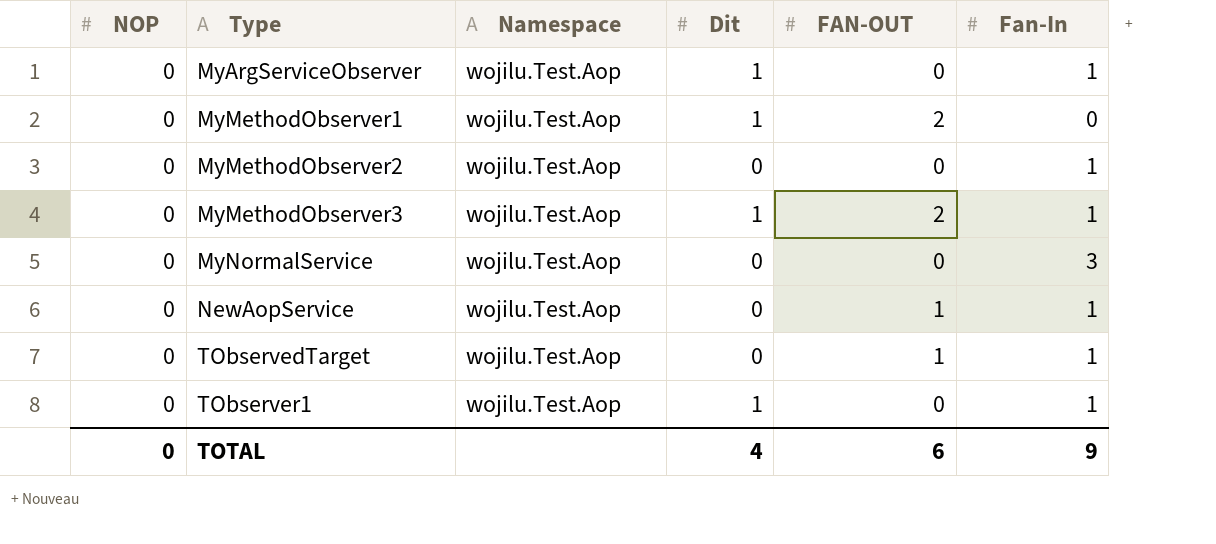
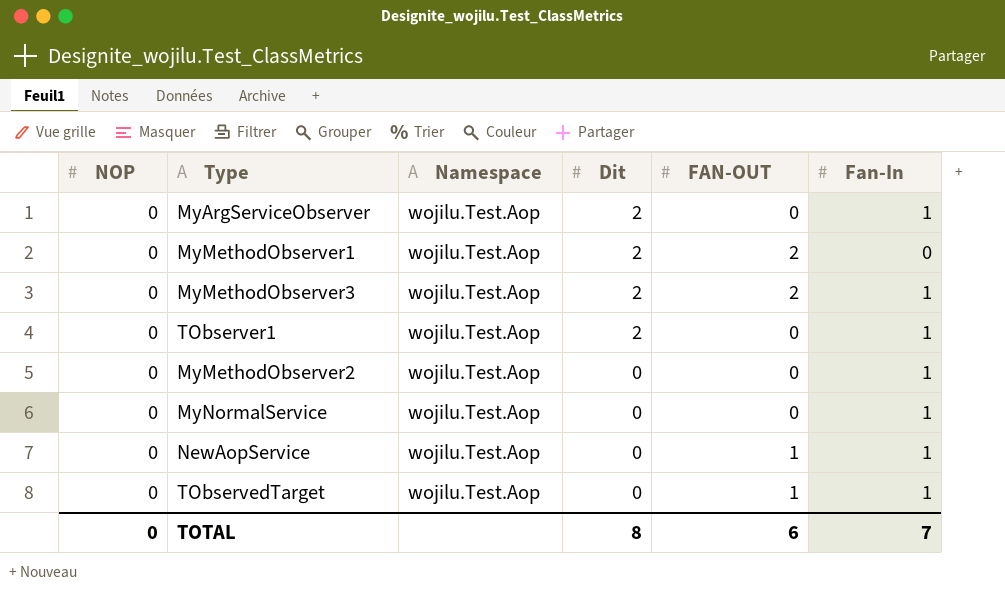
row order: Type ascending -> Dit descending
MyArgServiceObserver | Dit: 1 -> 2
MyMethodObserver1 | Dit: 1 -> 2
MyMethodObserver3 | Dit: 1 -> 2
TObserver1 | Dit: 1 -> 2
MyNormalService | Fan-In: 3 -> 1
TOTAL | Dit: 4 -> 8
TOTAL | Fan-In: 9 -> 7

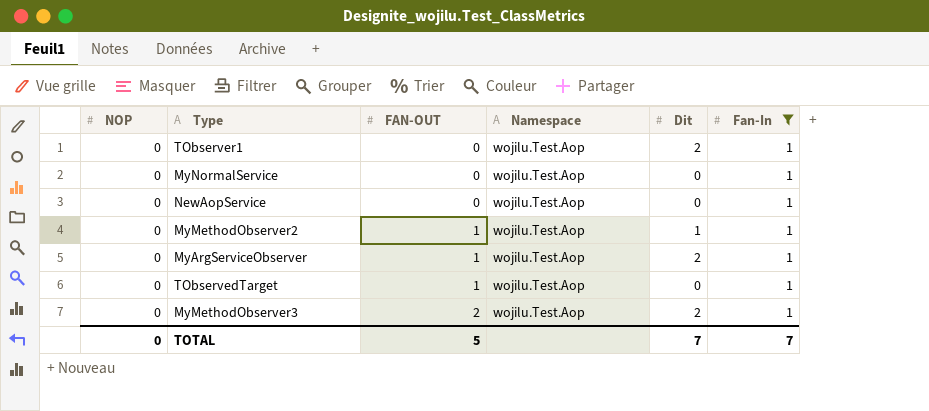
filter: none -> Fan-In = 1
row order: Dit descending -> FAN-OUT ascending
column FAN-OUT | position: 5 -> 3
NewAopService | FAN-OUT: 1 -> 0
MyMethodObserver2 | FAN-OUT: 0 -> 1
MyMethodObserver2 | Dit: 0 -> 1
MyArgServiceObserver | FAN-OUT: 0 -> 1
TOTAL | FAN-OUT: 6 -> 5
TOTAL | Dit: 8 -> 7

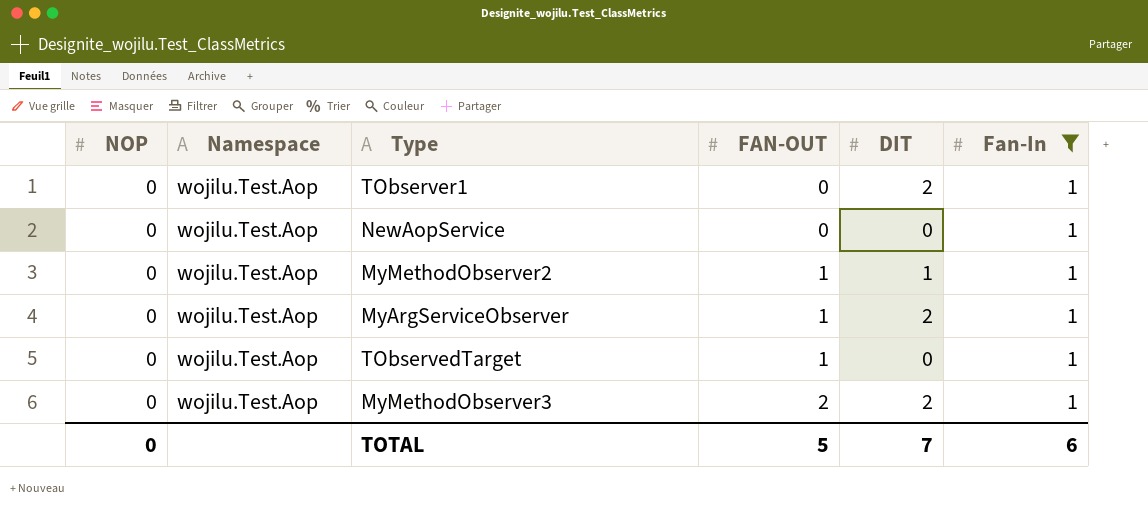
column Namespace | position: 4 -> 2
column name: Dit -> DIT
row MyNormalService: 0 | 0 | wojilu.Test.Aop | 0 | 1 -> none
TOTAL | Fan-In: 7 -> 6

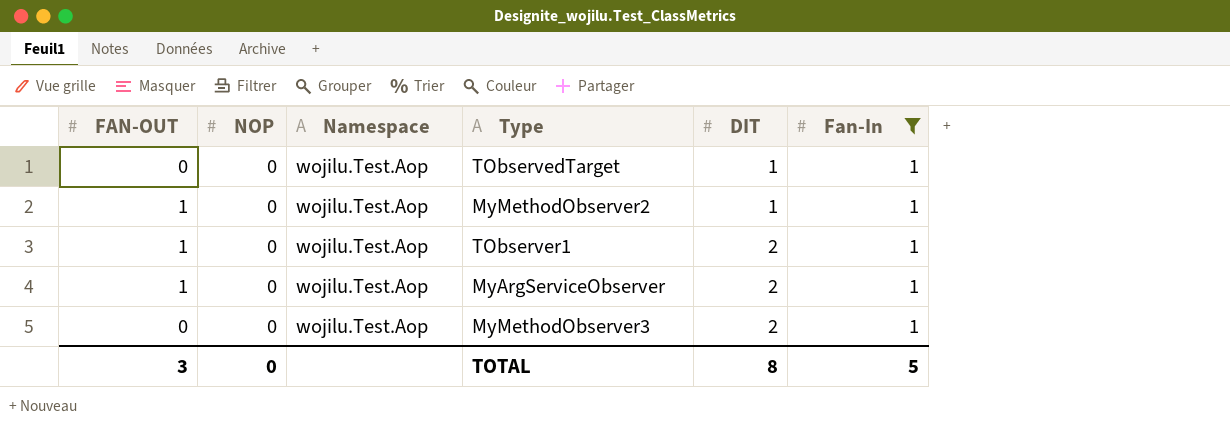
row order: FAN-OUT ascending -> DIT ascending
column FAN-OUT | position: 4 -> 1
row NewAopService: 0 | wojilu.Test.Aop | 0 | 0 | 1 -> none
TObservedTarget | FAN-OUT: 1 -> 0
TObservedTarget | DIT: 0 -> 1
TObserver1 | FAN-OUT: 0 -> 1
MyMethodObserver3 | FAN-OUT: 2 -> 0
TOTAL | FAN-OUT: 5 -> 3
TOTAL | DIT: 7 -> 8
TOTAL | Fan-In: 6 -> 5

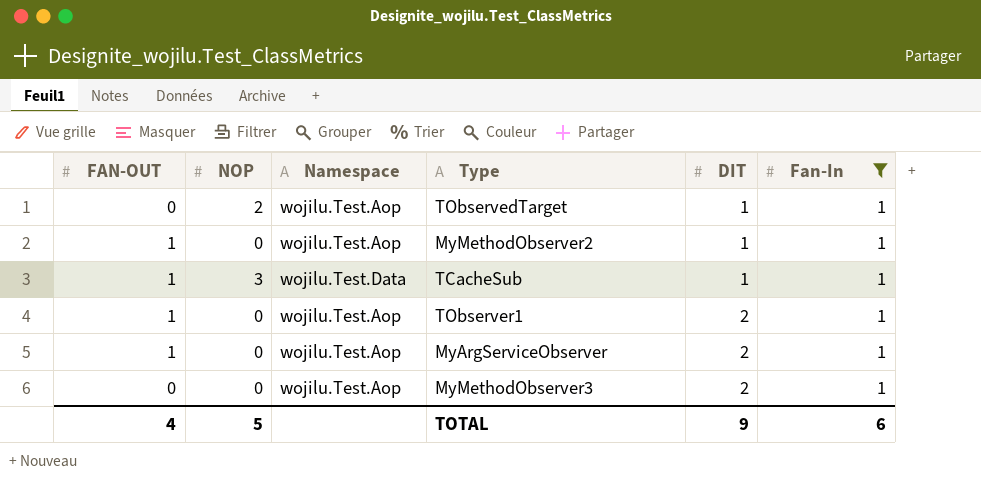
TObservedTarget | NOP: 0 -> 2
row TCacheSub: none -> 1 | 3 | wojilu.Test.Data | 1 | 1
TOTAL | FAN-OUT: 3 -> 4
TOTAL | NOP: 0 -> 5
TOTAL | DIT: 8 -> 9
TOTAL | Fan-In: 5 -> 6

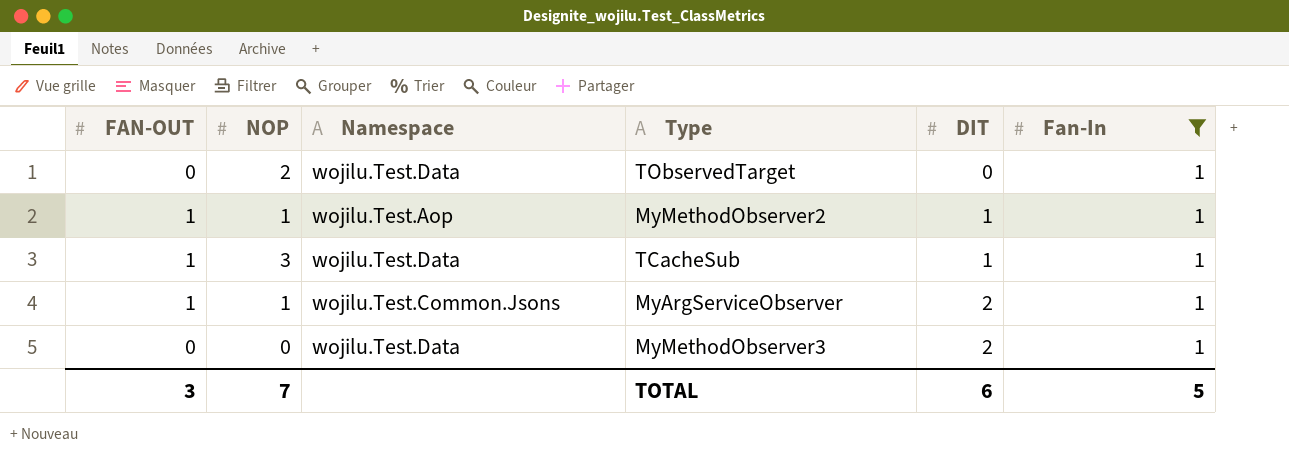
row TObserver1: 1 | 0 | wojilu.Test.Aop | 2 | 1 -> none
TObservedTarget | Namespace: wojilu.Test.Aop -> wojilu.Test.Data
TObservedTarget | DIT: 1 -> 0
MyMethodObserver2 | NOP: 0 -> 1
MyArgServiceObserver | NOP: 0 -> 1
MyArgServiceObserver | Namespace: wojilu.Test.Aop -> wojilu.Test.Common.Jsons
MyMethodObserver3 | Namespace: wojilu.Test.Aop -> wojilu.Test.Data
TOTAL | FAN-OUT: 4 -> 3
TOTAL | NOP: 5 -> 7
TOTAL | DIT: 9 -> 6
TOTAL | Fan-In: 6 -> 5

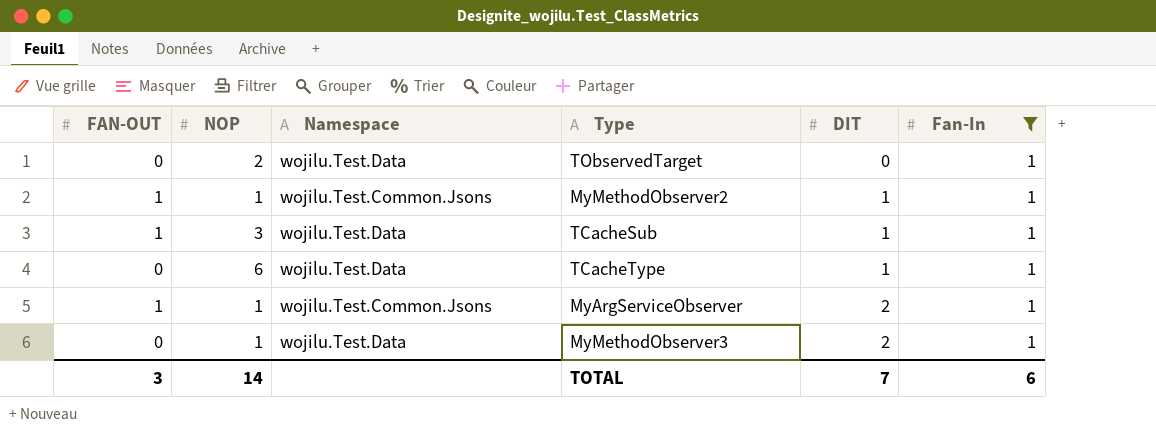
MyMethodObserver2 | Namespace: wojilu.Test.Aop -> wojilu.Test.Common.Jsons
row TCacheType: none -> 0 | 6 | wojilu.Test.Data | 1 | 1
MyMethodObserver3 | NOP: 0 -> 1
TOTAL | NOP: 7 -> 14
TOTAL | DIT: 6 -> 7
TOTAL | Fan-In: 5 -> 6

